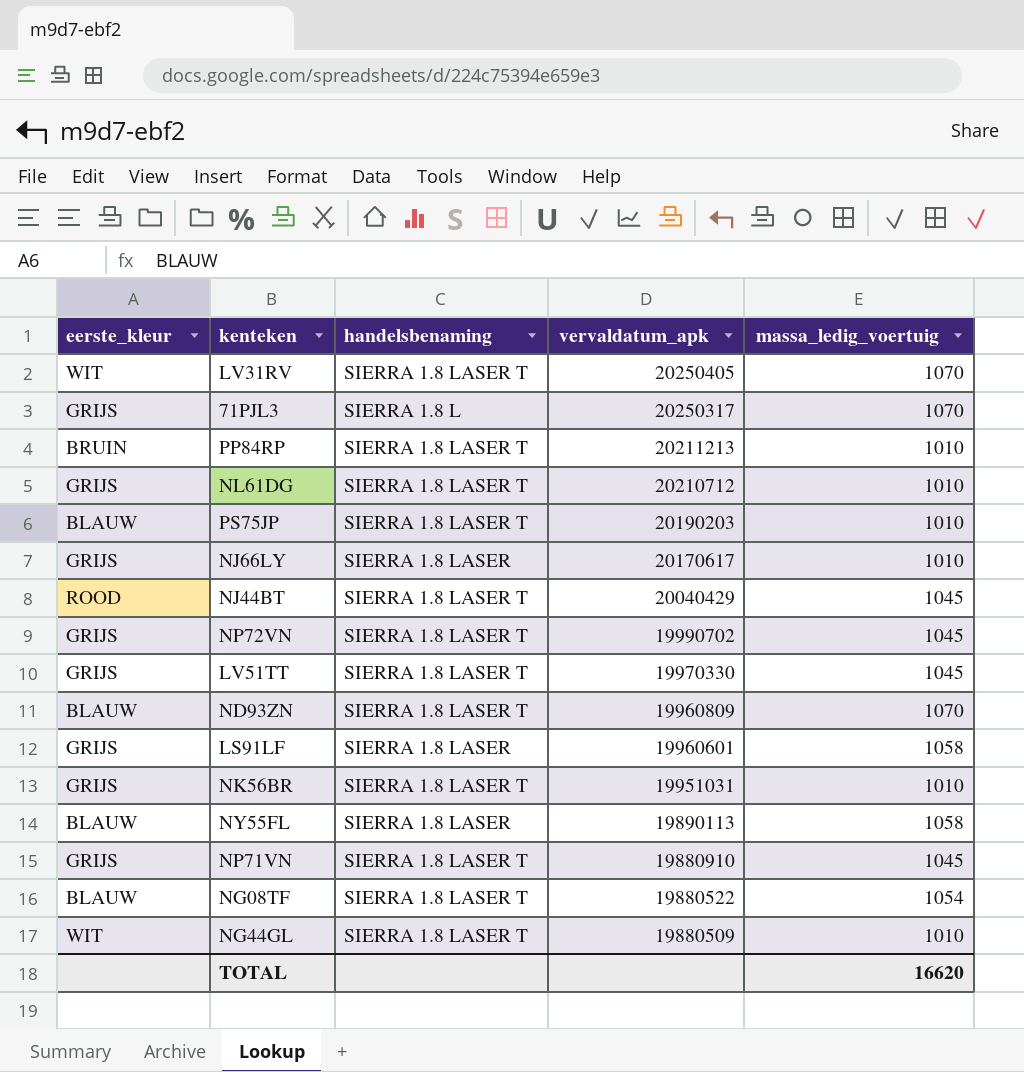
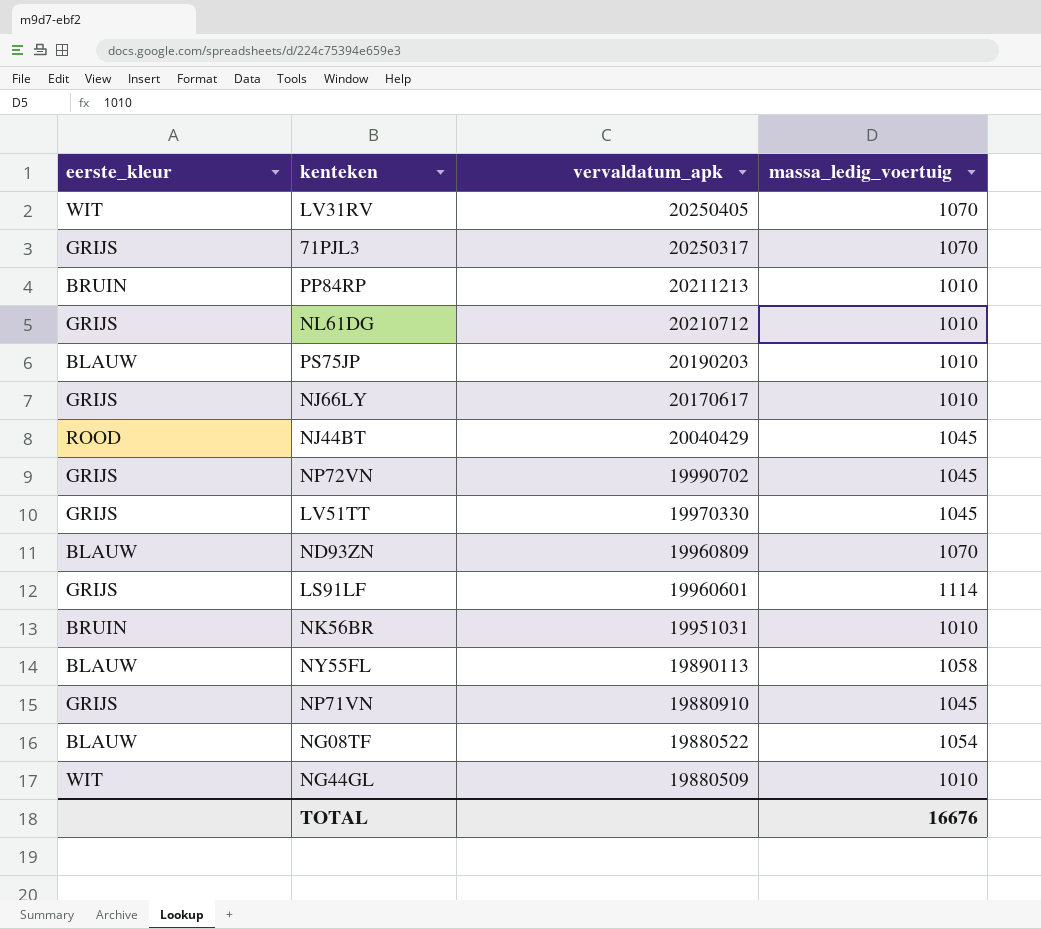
column handelsbenaming | position: 3 -> none
LS91LF | massa_ledig_voertuig: 1058 -> 1114
NK56BR | eerste_kleur: GRIJS -> BRUIN
TOTAL | massa_ledig_voertuig: 16620 -> 16676

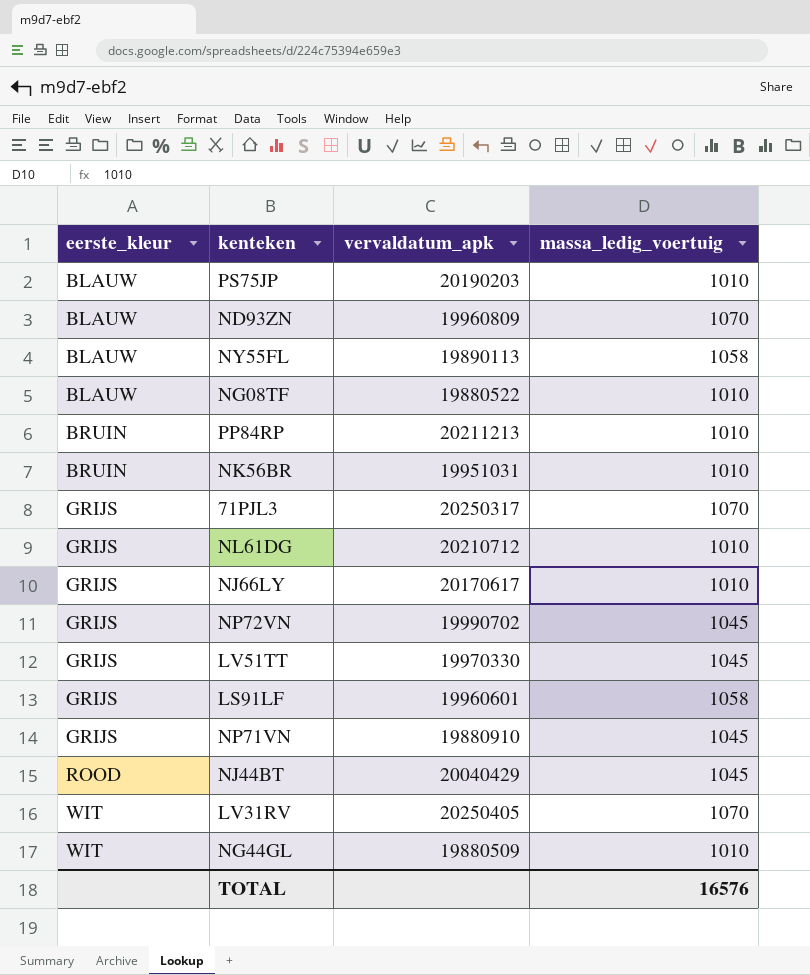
row order: vervaldatum_apk descending -> eerste_kleur ascending
NG08TF | massa_ledig_voertuig: 1054 -> 1010
LS91LF | massa_ledig_voertuig: 1114 -> 1058
TOTAL | massa_ledig_voertuig: 16676 -> 16576

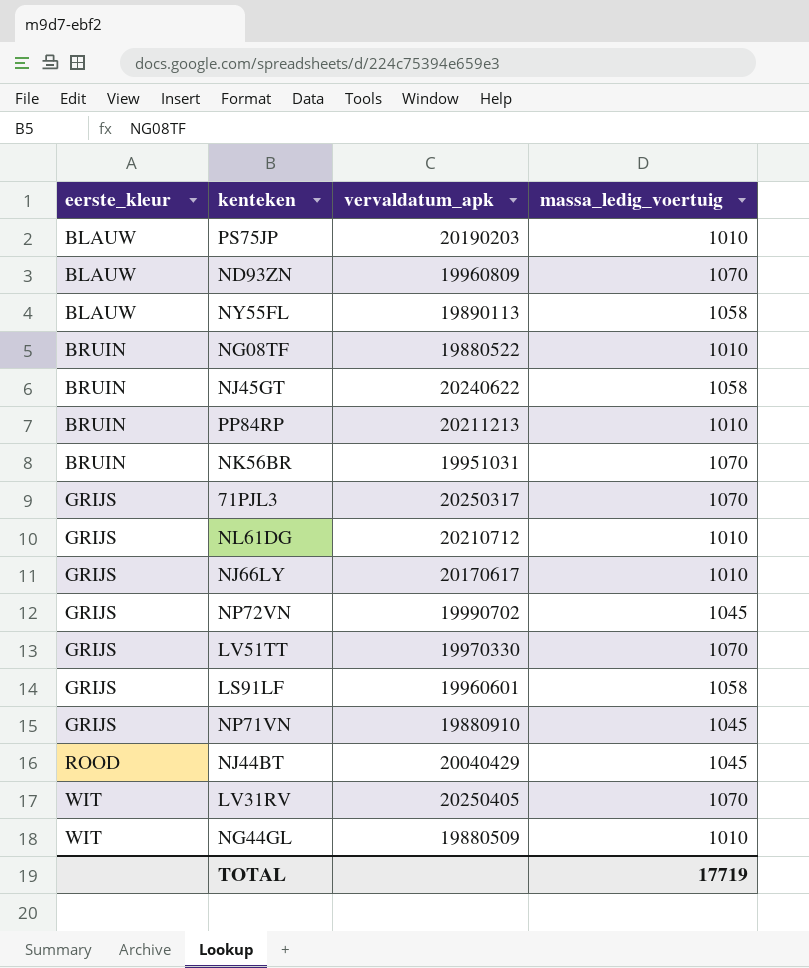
NG08TF | eerste_kleur: BLAUW -> BRUIN
row NJ45GT: none -> BRUIN | 20240622 | 1058
NK56BR | massa_ledig_voertuig: 1010 -> 1070
LV51TT | massa_ledig_voertuig: 1045 -> 1070
TOTAL | massa_ledig_voertuig: 16576 -> 17719

